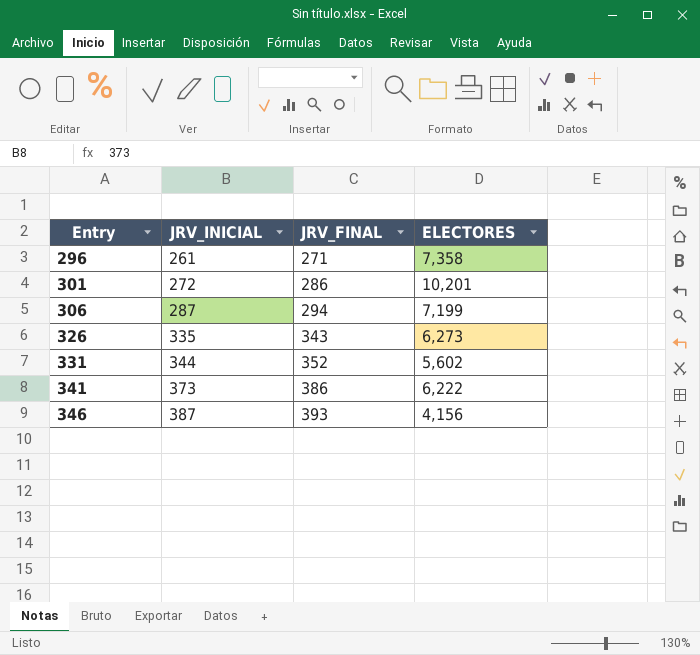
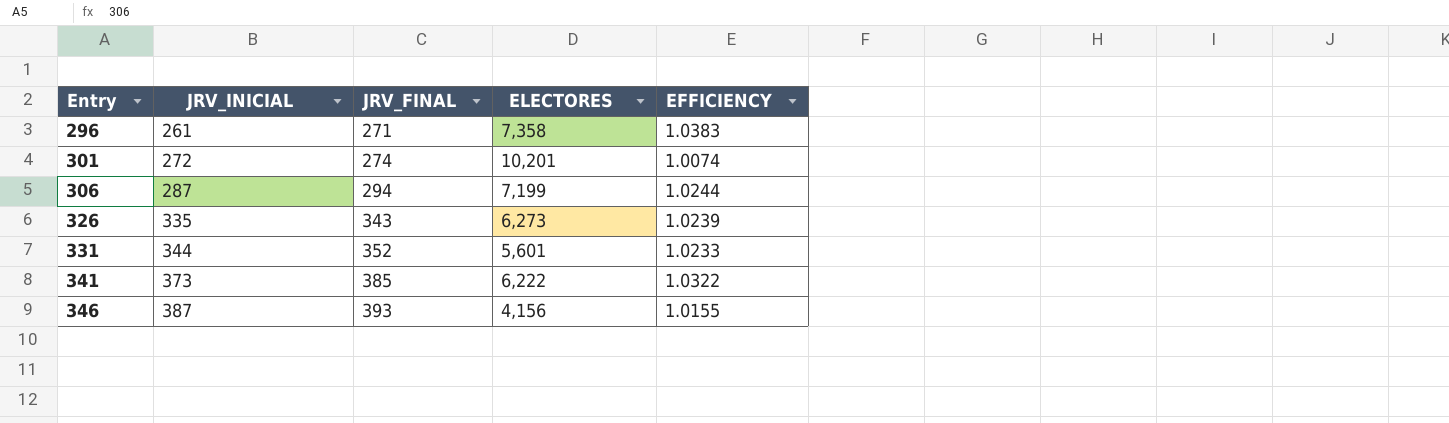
column EFFICIENCY | formula: none -> [JRV_FINAL] / [JRV_INICIAL]
301 | JRV_FINAL: 286 -> 274
331 | ELECTORES: 5,602 -> 5,601
341 | JRV_FINAL: 386 -> 385

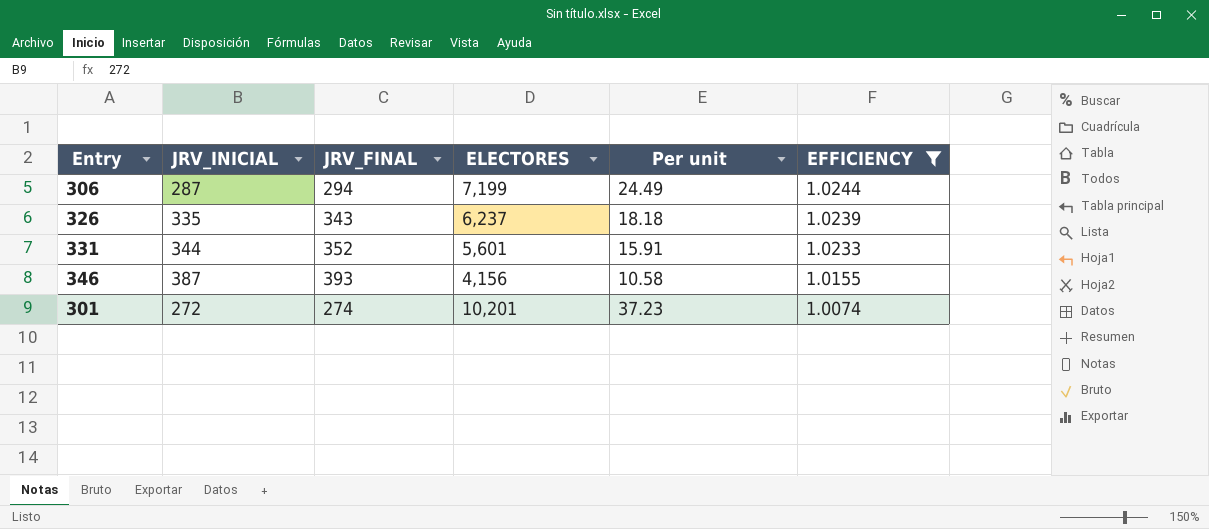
filter: none -> EFFICIENCY <= 1.0244
row order: Entry ascending -> EFFICIENCY descending
column Per unit | formula: none -> [ELECTORES] / [JRV_FINAL]
326 | ELECTORES: 6,273 -> 6,237

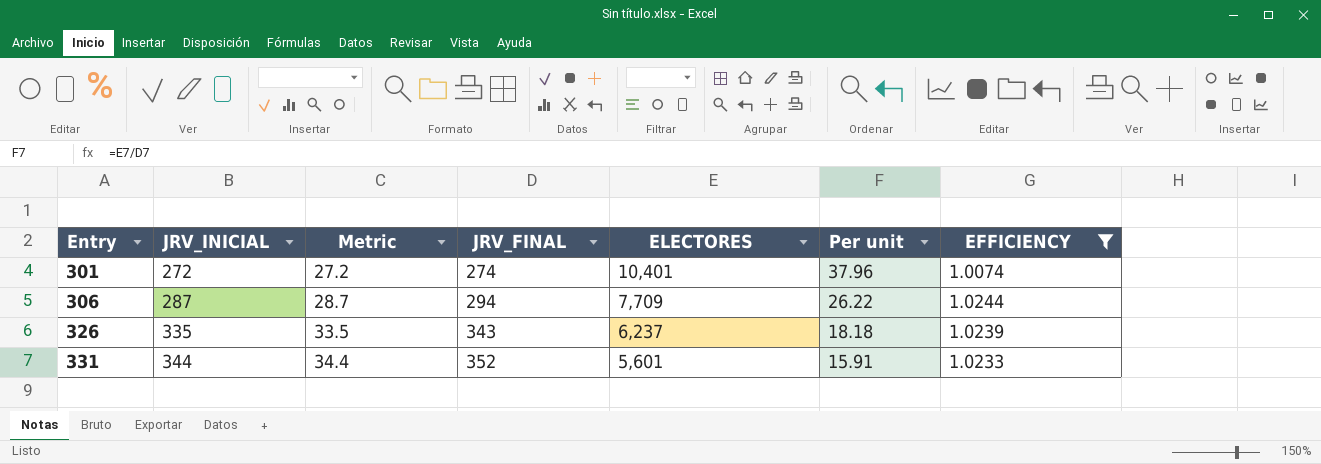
row order: EFFICIENCY descending -> Entry ascending
column Metric | formula: none -> [JRV_INICIAL] * 0.1
row 346: 387 | 393 | 4,156 | 10.58 | 1.0155 -> none
301 | ELECTORES: 10,201 -> 10,401
301 | Per unit: 37.23 -> 37.96
306 | ELECTORES: 7,199 -> 7,709
306 | Per unit: 24.49 -> 26.22

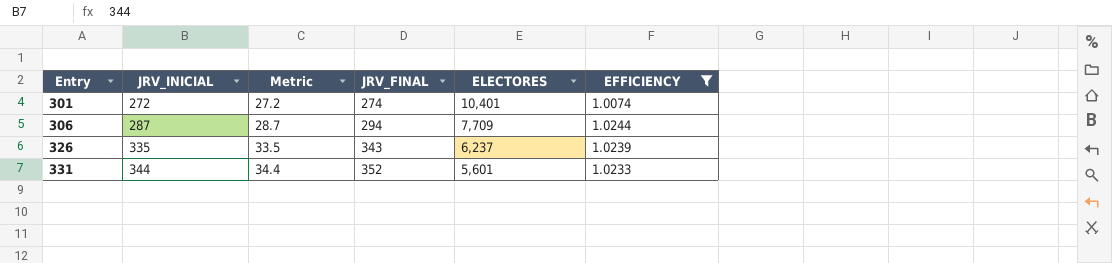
column Per unit | formula: [ELECTORES] / [JRV_FINAL] -> none

